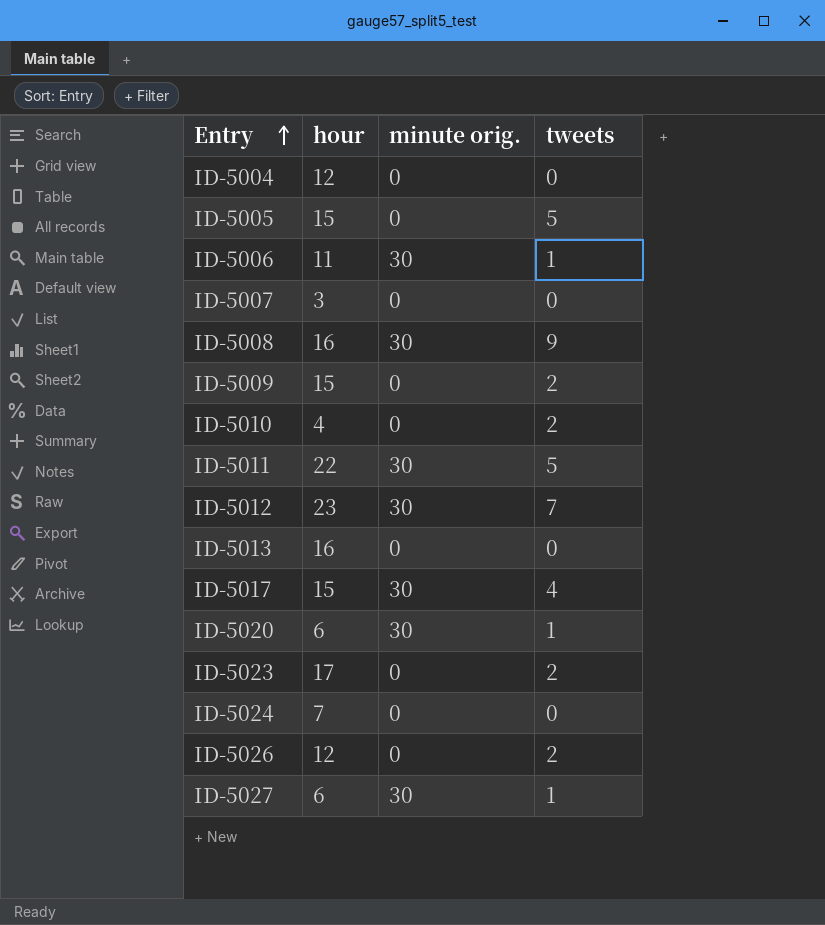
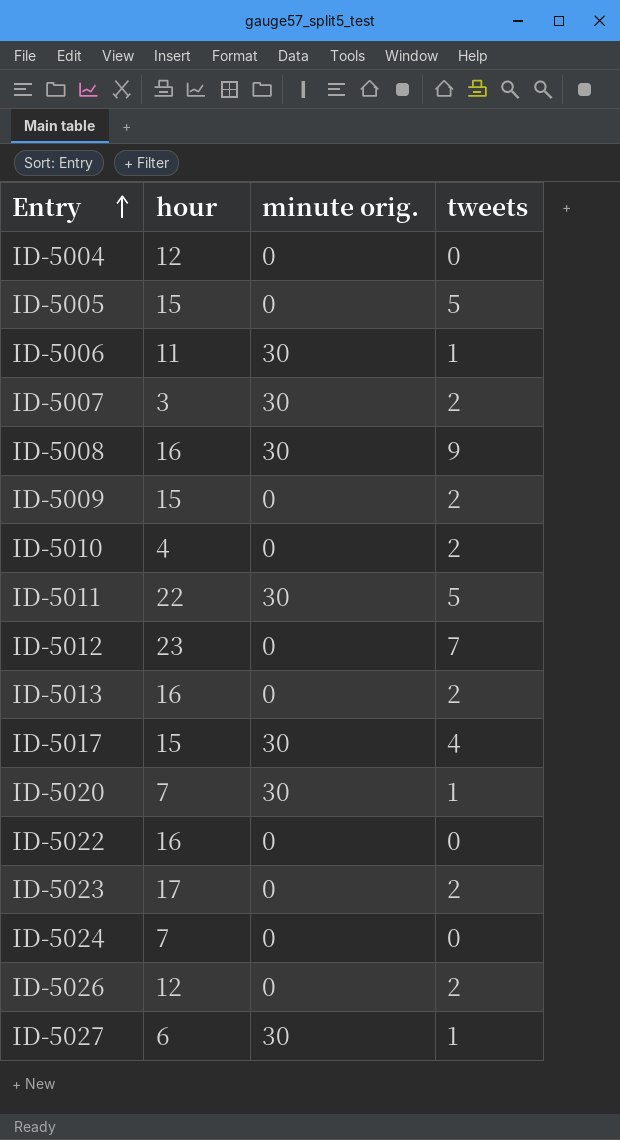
ID-5007 | minute orig.: 0 -> 30
ID-5007 | tweets: 0 -> 2
ID-5012 | minute orig.: 30 -> 0
ID-5013 | tweets: 0 -> 2
ID-5020 | hour: 6 -> 7
row ID-5022: none -> 16 | 0 | 0

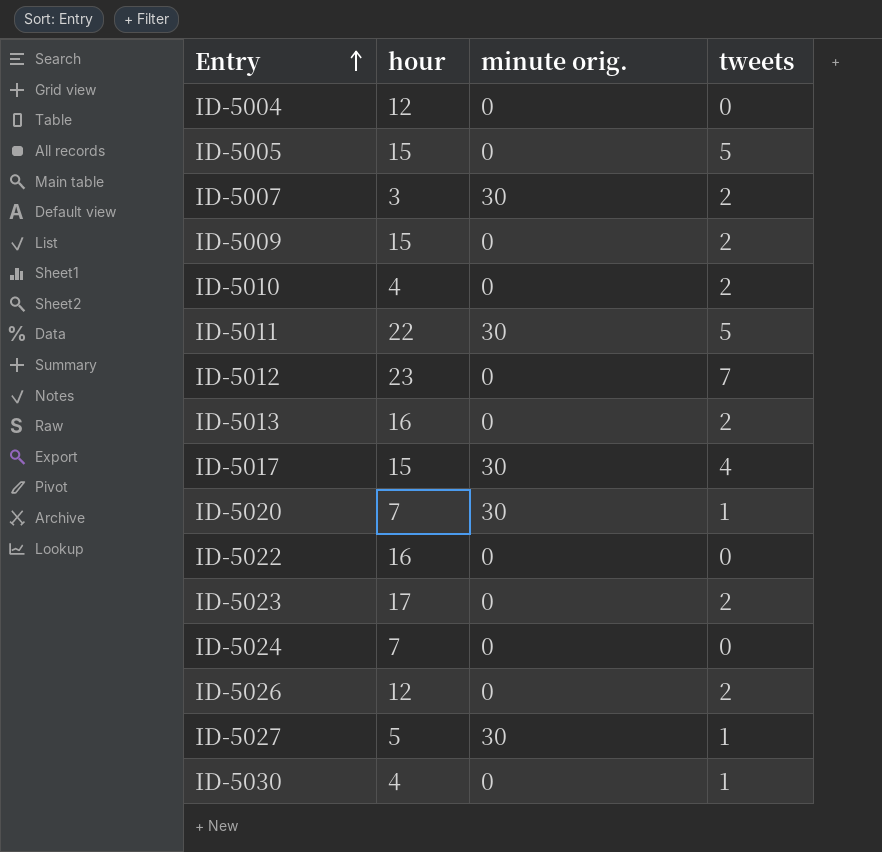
row ID-5006: 11 | 30 | 1 -> none
row ID-5008: 16 | 30 | 9 -> none
ID-5027 | hour: 6 -> 5
row ID-5030: none -> 4 | 0 | 1

